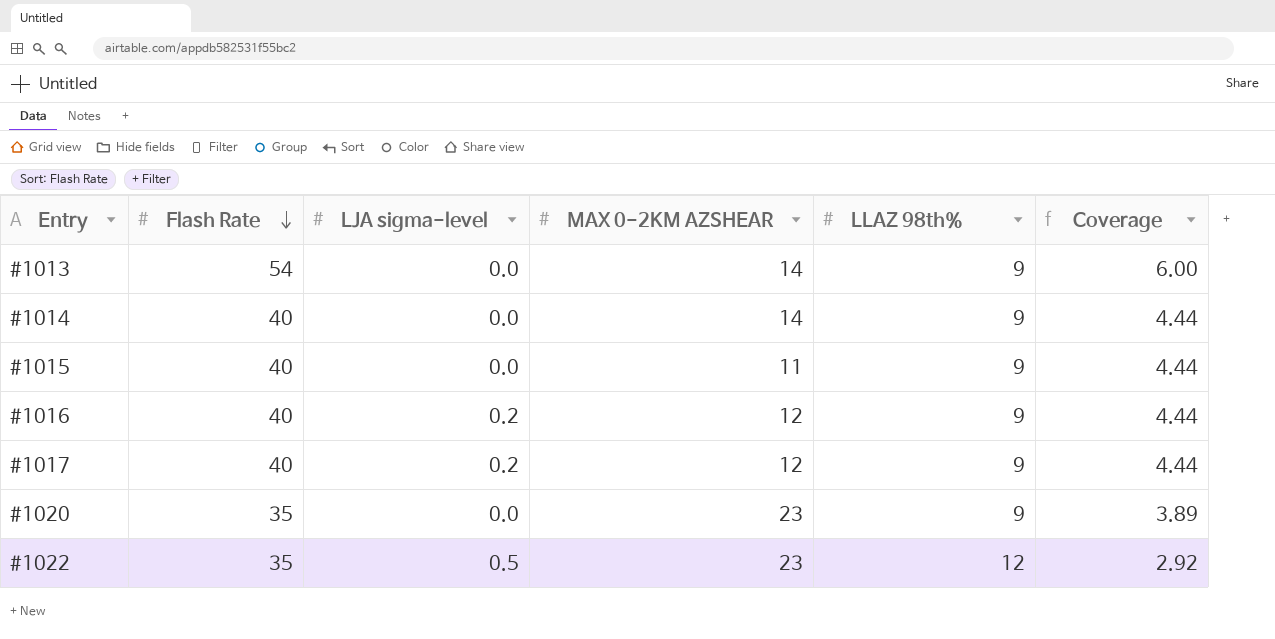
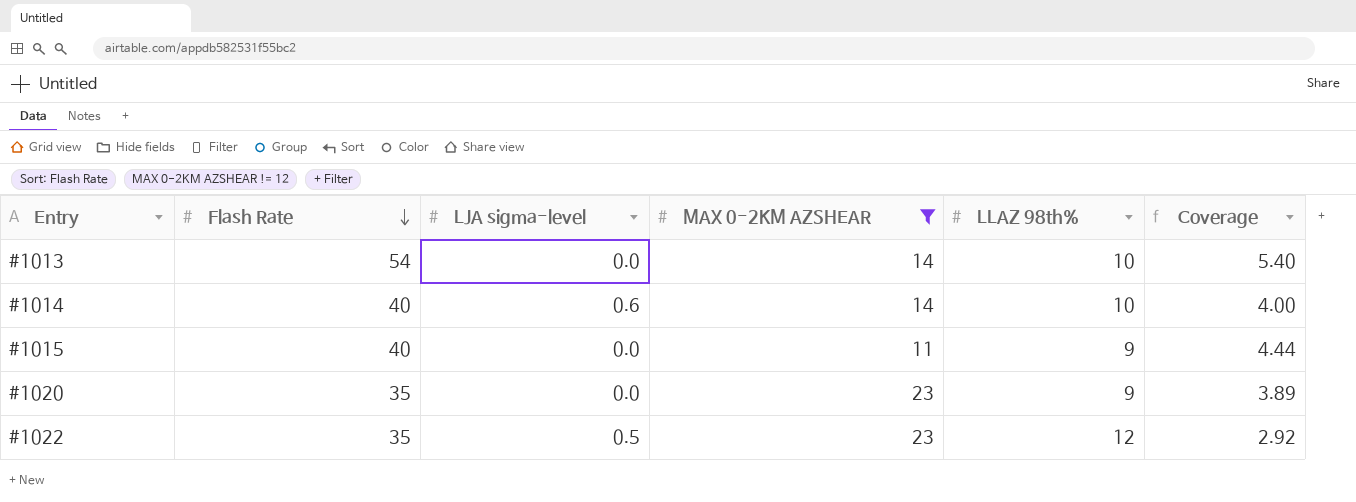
filter: none -> MAX 0-2KM AZSHEAR != 12
#1013 | LLAZ 98th%: 9 -> 10
#1013 | Coverage: 6.00 -> 5.40
#1014 | LJA sigma-level: 0.0 -> 0.6
#1014 | LLAZ 98th%: 9 -> 10
#1014 | Coverage: 4.44 -> 4.00

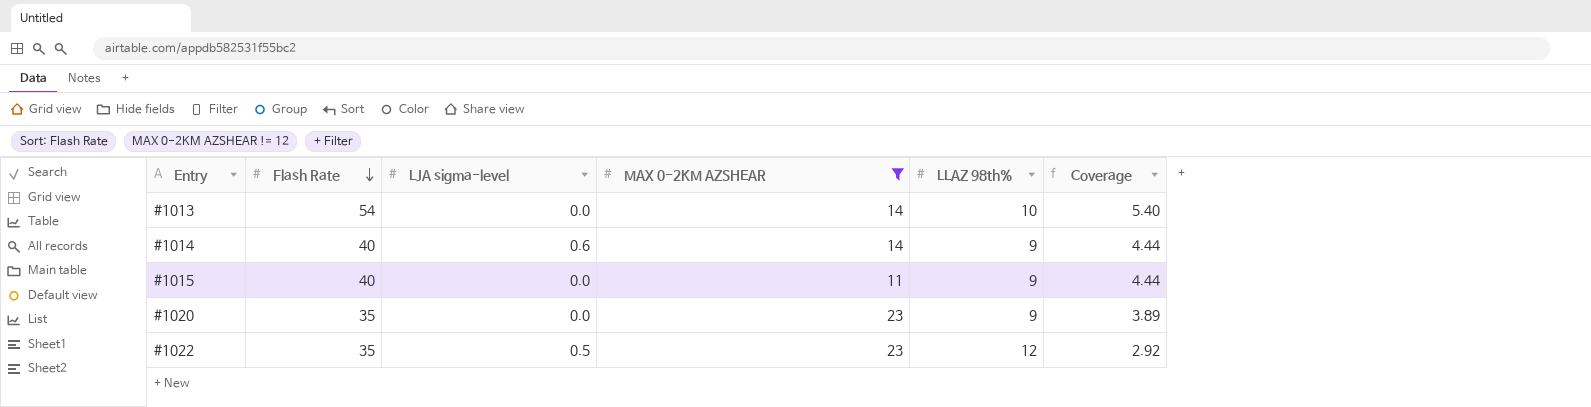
#1014 | LLAZ 98th%: 10 -> 9
#1014 | Coverage: 4.00 -> 4.44

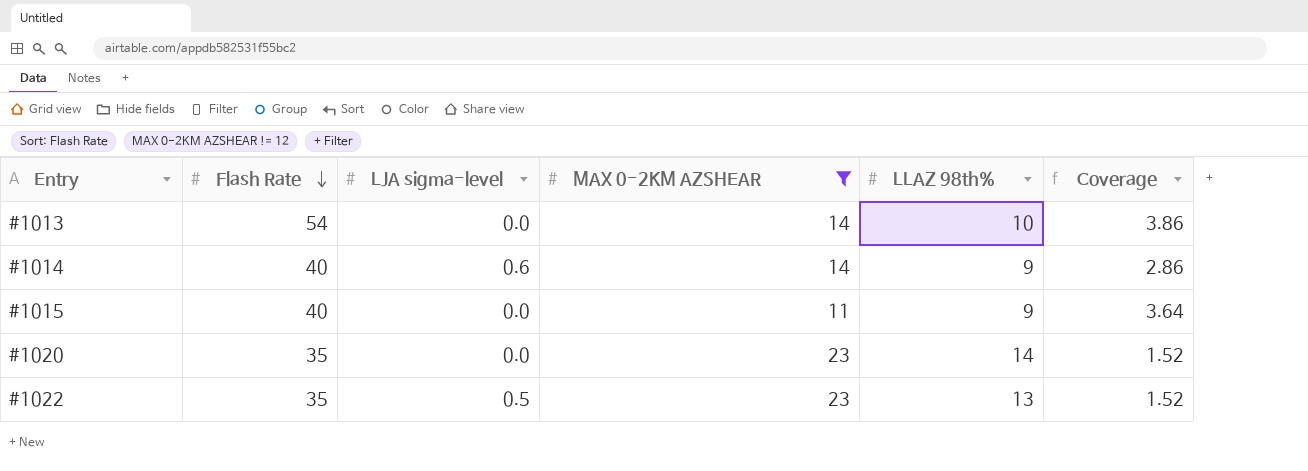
column Coverage | formula: [Flash Rate] / [LLAZ 98th%] -> [Flash Rate] / [MAX 0-2KM AZSHEAR]
#1020 | LLAZ 98th%: 9 -> 14
#1022 | LLAZ 98th%: 12 -> 13

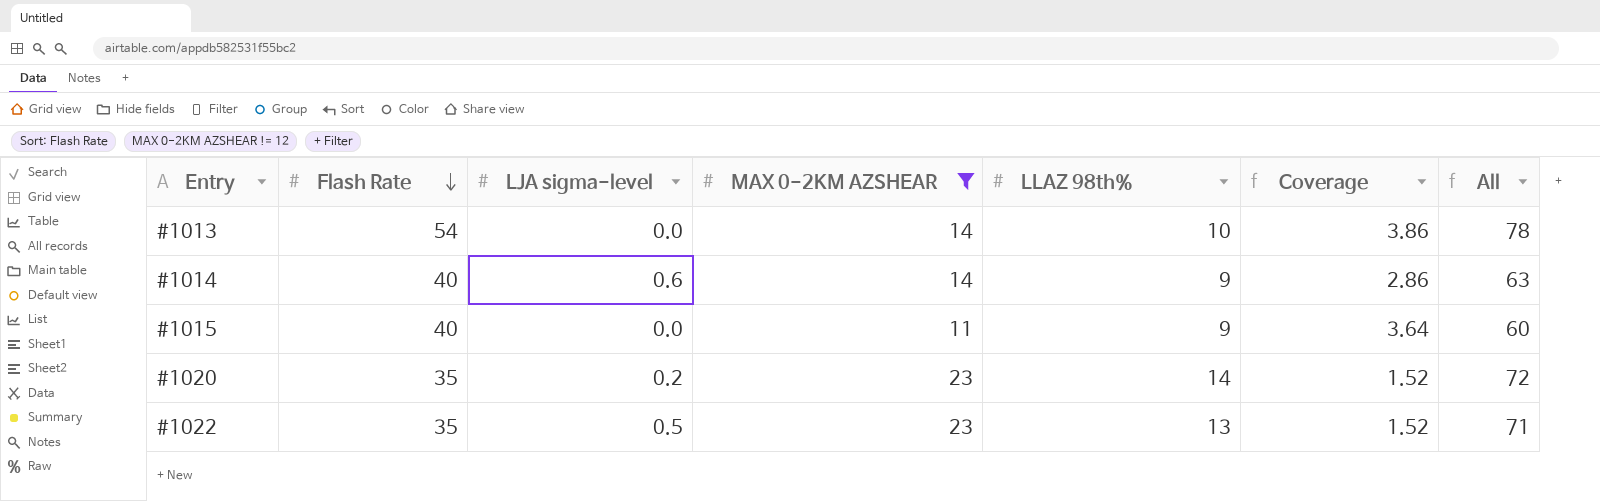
column All | formula: none -> [Flash Rate] + [MAX 0-2KM AZSHEAR] + [LLAZ 98th%]
#1020 | LJA sigma-level: 0.0 -> 0.2

